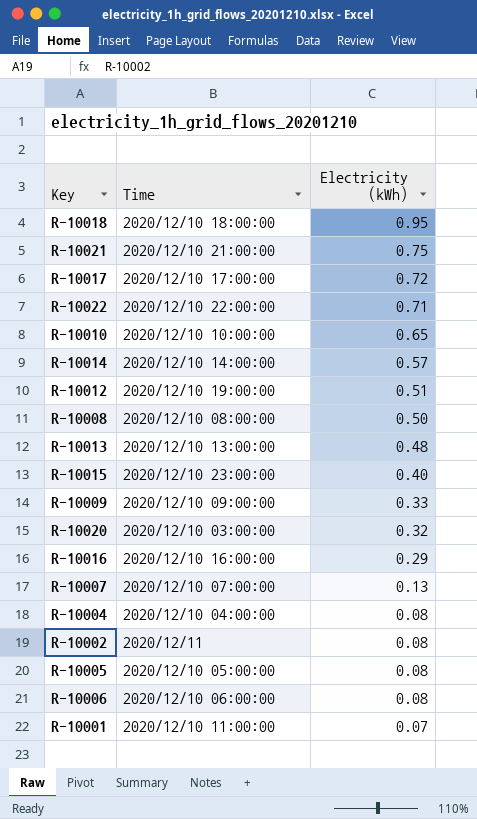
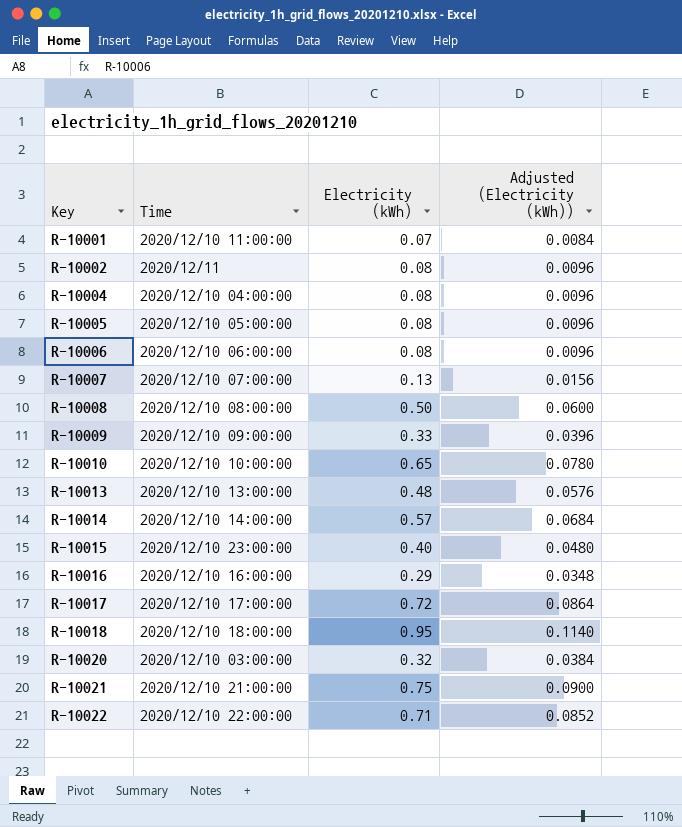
row order: Electricity (kWh) descending -> Key ascending
column Adjusted (Electricity (kWh)) | formula: none -> [Electricity (kWh)] * 0.12
row R-10012: 2020/12/10 19:00:00 | 0.51 -> none

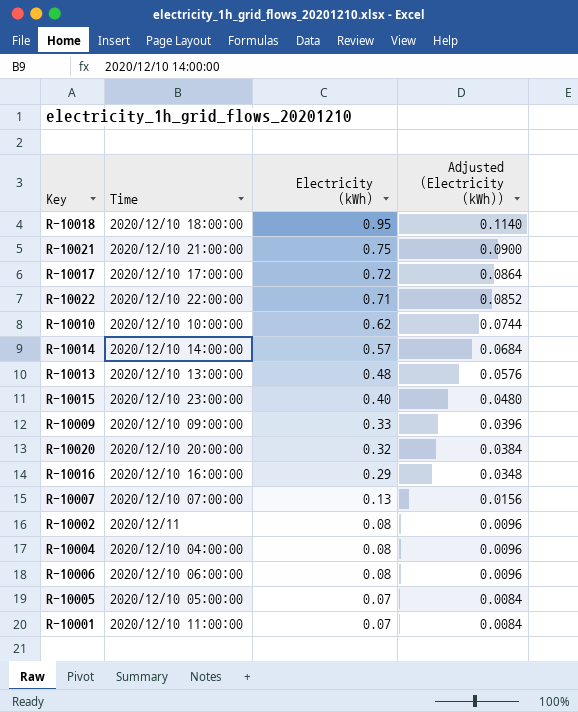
row order: Key ascending -> Electricity (kWh) descending
row R-10008: 2020/12/10 08:00:00 | 0.50 | 0.0600 -> none
R-10010 | Electricity (kWh): 0.65 -> 0.62
R-10010 | Adjusted (Electricity (kWh)): 0.0780 -> 0.0744
R-10020 | Time: 2020/12/10 03:00:00 -> 2020/12/10 20:00:00
R-10005 | Electricity (kWh): 0.08 -> 0.07
R-10005 | Adjusted (Electricity (kWh)): 0.0096 -> 0.0084

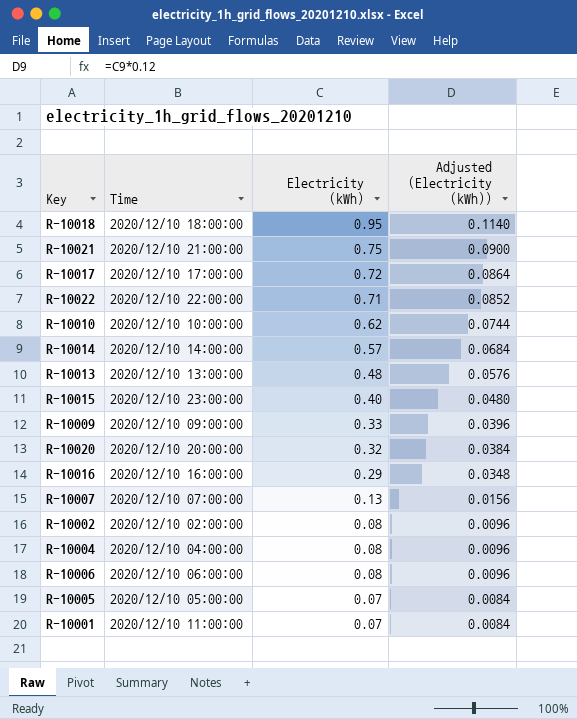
R-10002 | Time: 2020/12/11 -> 2020/12/10 02:00:00

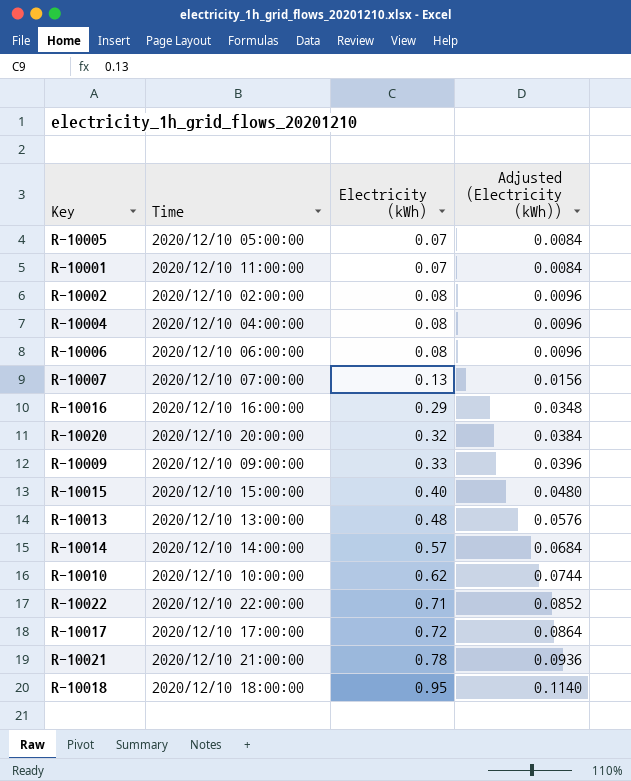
row order: Electricity (kWh) descending -> Electricity (kWh) ascending
R-10015 | Time: 2020/12/10 23:00:00 -> 2020/12/10 15:00:00
R-10021 | Electricity (kWh): 0.75 -> 0.78
R-10021 | Adjusted (Electricity (kWh)): 0.0900 -> 0.0936

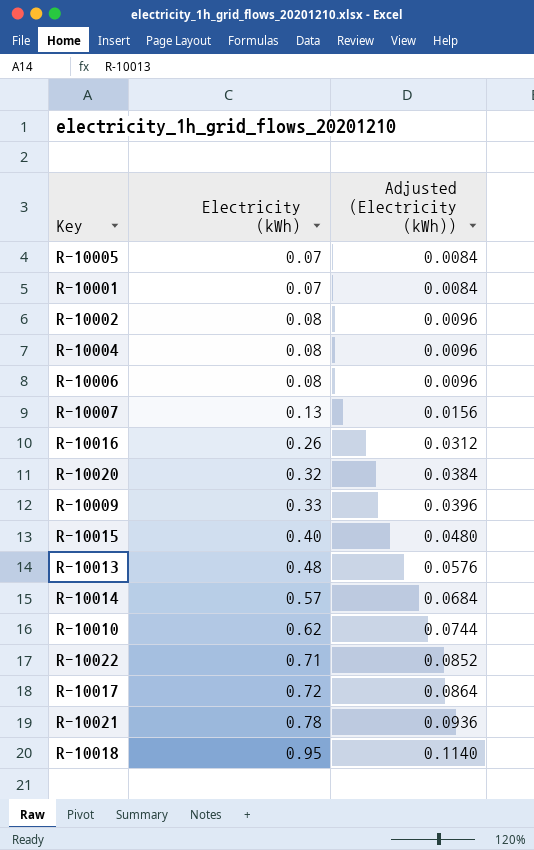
column Time | position: 2 -> none
R-10016 | Electricity (kWh): 0.29 -> 0.26
R-10016 | Adjusted (Electricity (kWh)): 0.0348 -> 0.0312

